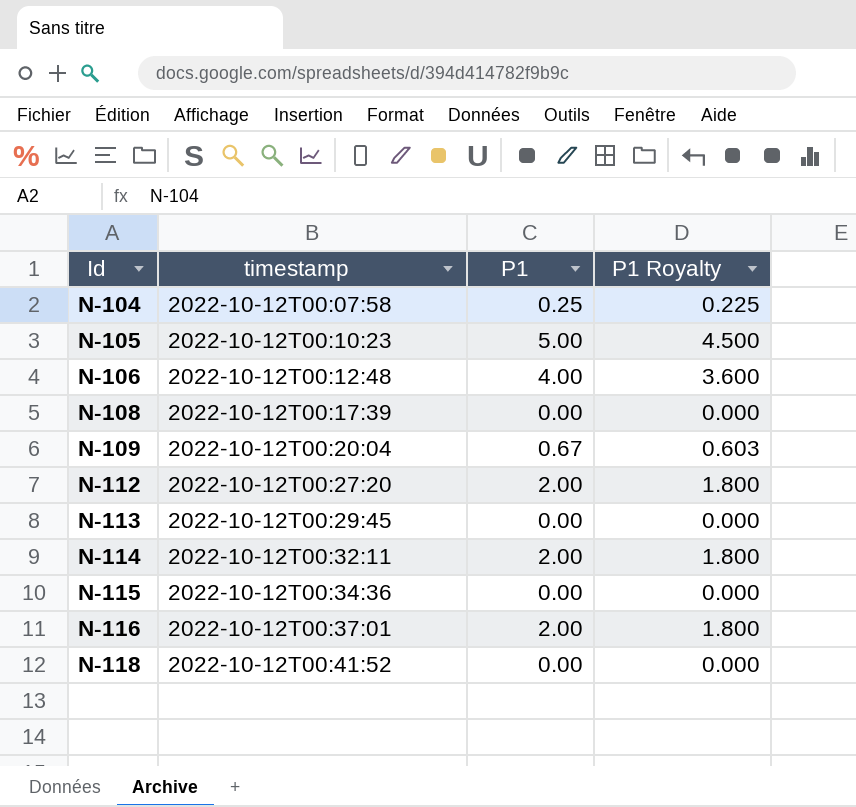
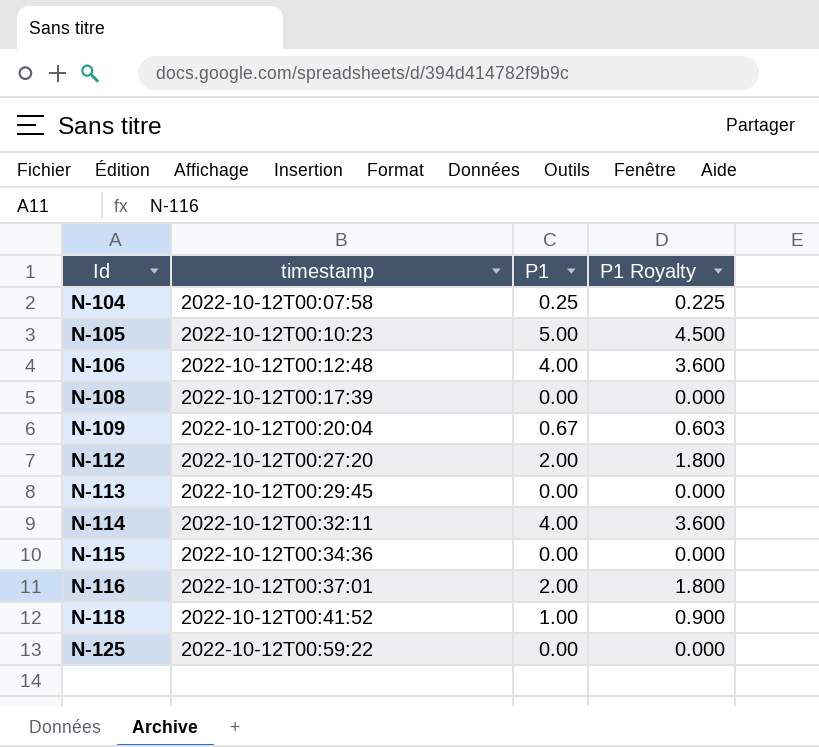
N-114 | P1: 2.00 -> 4.00
N-114 | P1 Royalty: 1.800 -> 3.600
N-118 | P1: 0.00 -> 1.00
N-118 | P1 Royalty: 0.000 -> 0.900
row N-125: none -> 2022-10-12T00:59:22 | 0.00 | 0.000

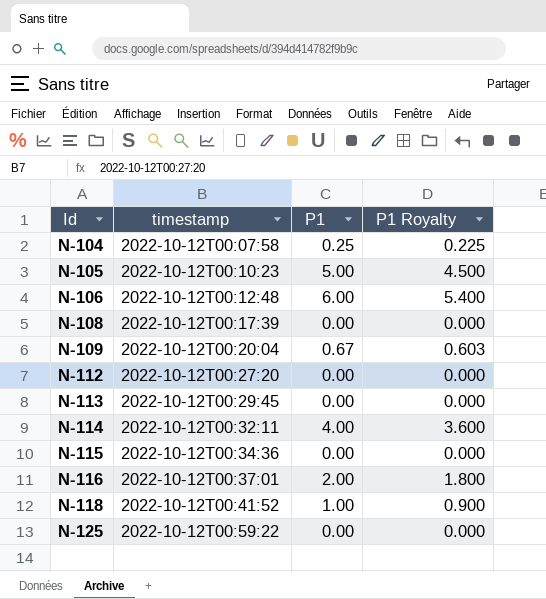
N-106 | P1: 4.00 -> 6.00
N-106 | P1 Royalty: 3.600 -> 5.400
N-112 | P1: 2.00 -> 0.00
N-112 | P1 Royalty: 1.800 -> 0.000

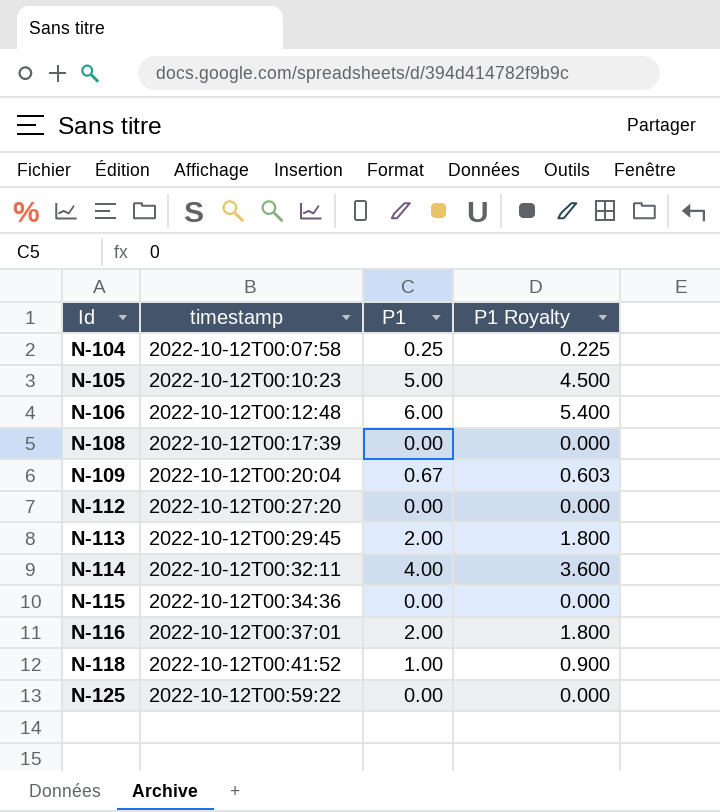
N-113 | P1: 0.00 -> 2.00
N-113 | P1 Royalty: 0.000 -> 1.800

